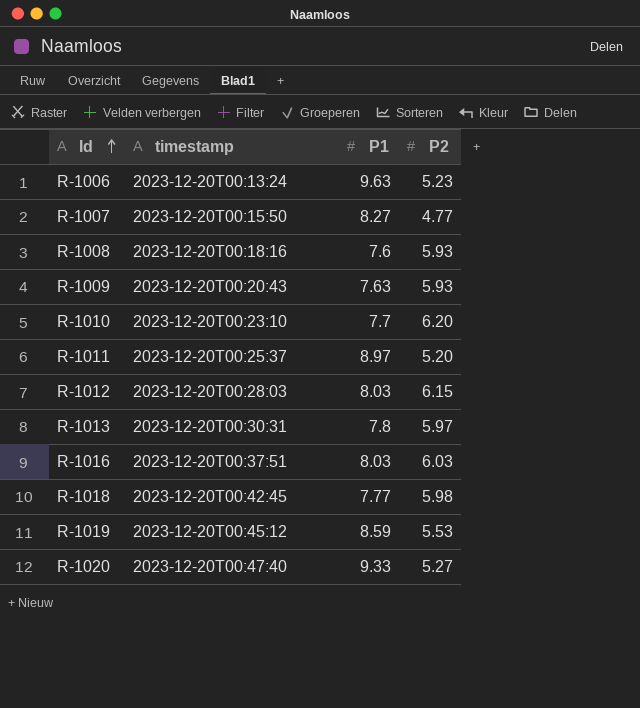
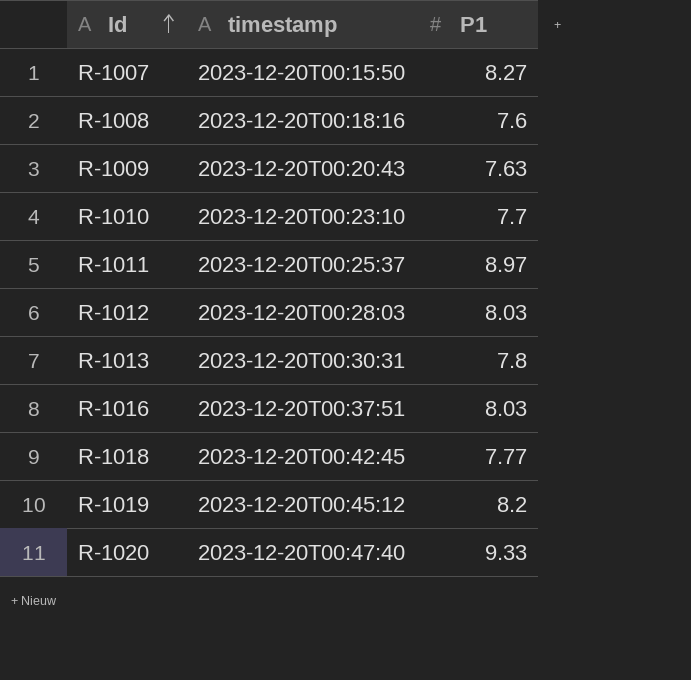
column P2 | position: 4 -> none
row R-1006: 2023-12-20T00:13:24 | 9.63 | 5.23 -> none
R-1019 | P1: 8.59 -> 8.2

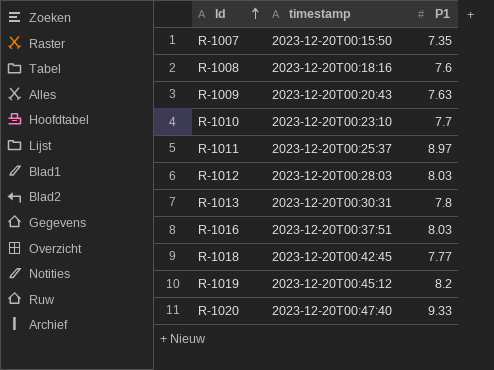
R-1007 | P1: 8.27 -> 7.35

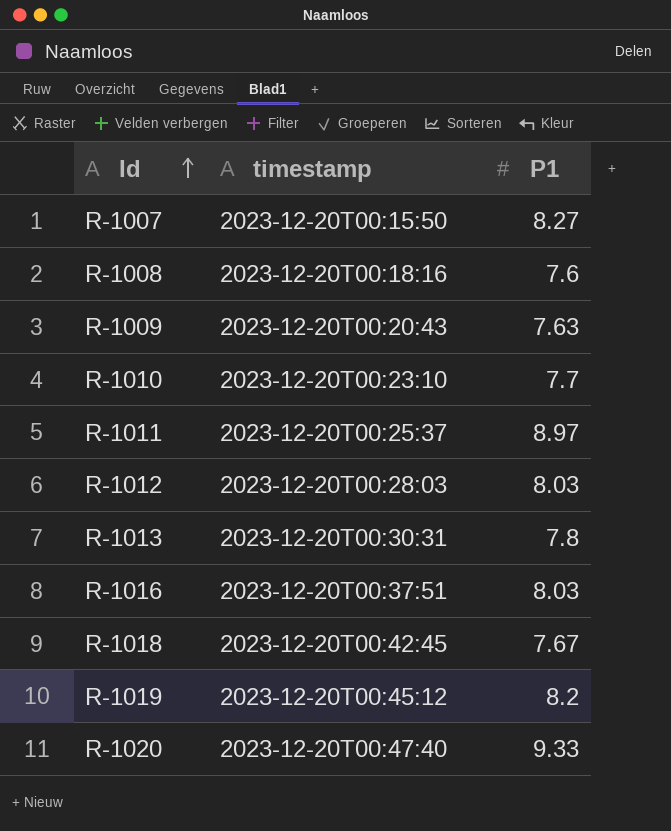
R-1007 | P1: 7.35 -> 8.27
R-1018 | P1: 7.77 -> 7.67

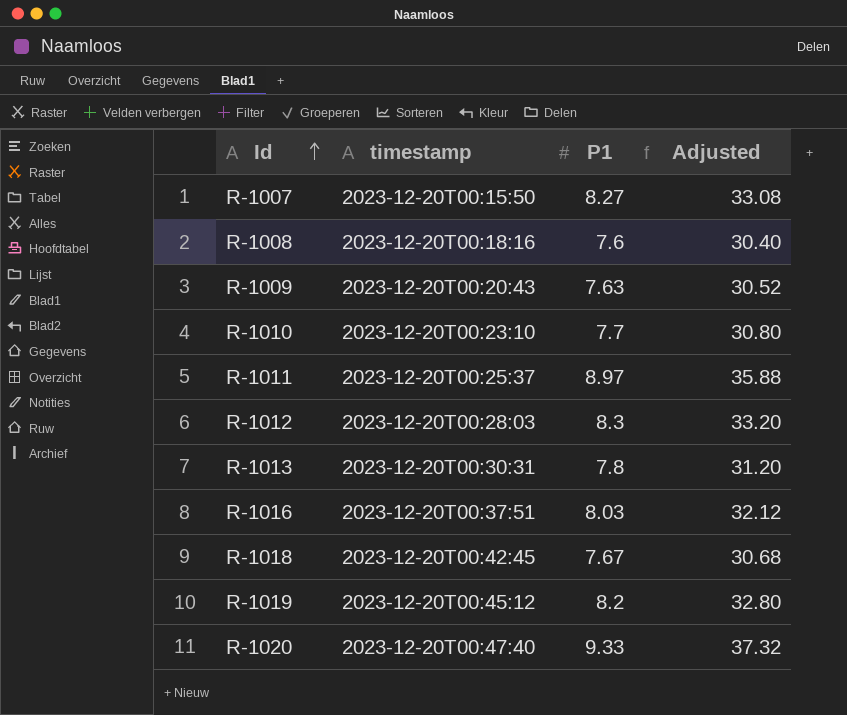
column Adjusted | formula: none -> [P1] * 4
R-1012 | P1: 8.03 -> 8.3

